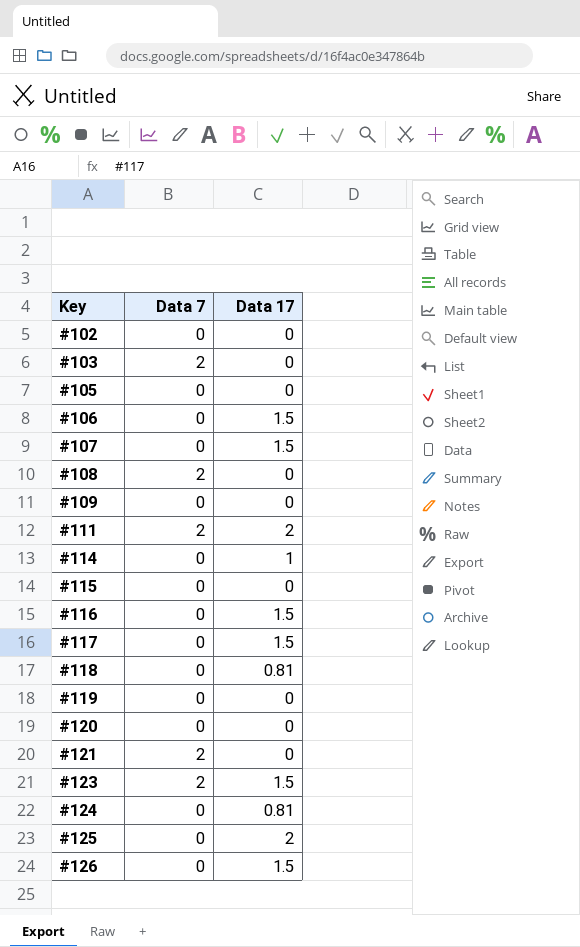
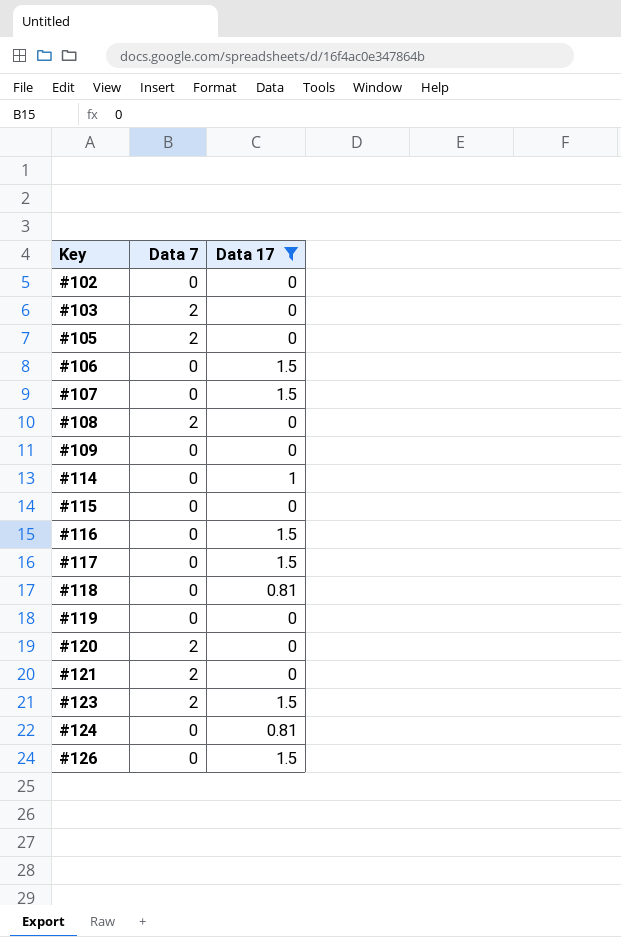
filter: none -> Data 17 != 2
#105 | Data 7: 0 -> 2
#120 | Data 7: 0 -> 2

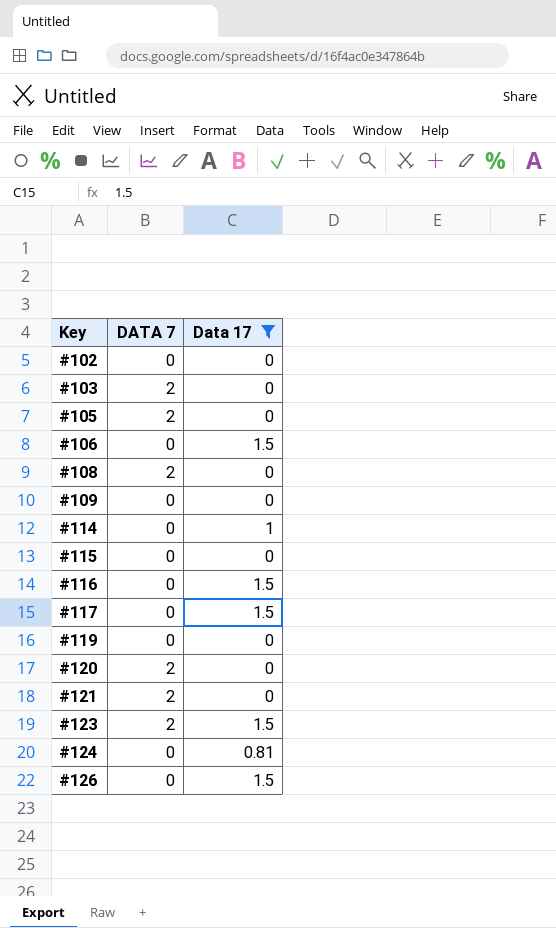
column name: Data 7 -> DATA 7
row #107: 0 | 1.5 -> none
row #118: 0 | 0.81 -> none

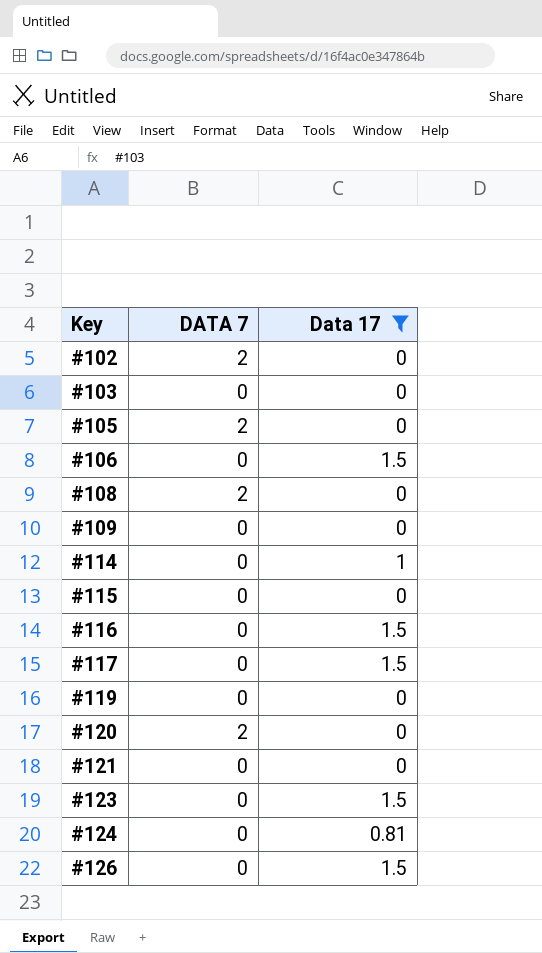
#102 | DATA 7: 0 -> 2
#103 | DATA 7: 2 -> 0
#121 | DATA 7: 2 -> 0
#123 | DATA 7: 2 -> 0

